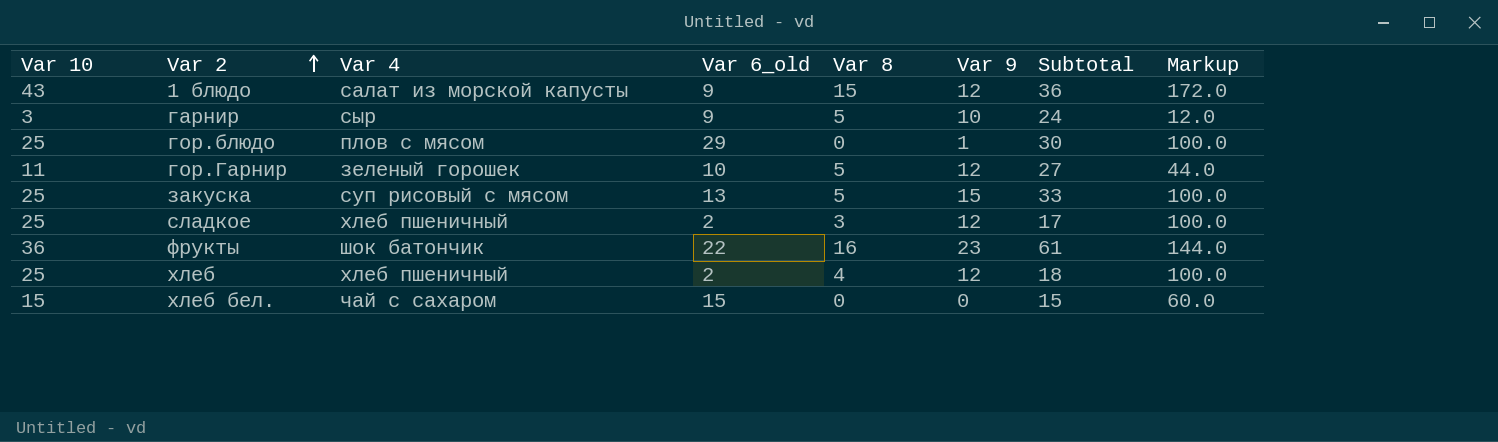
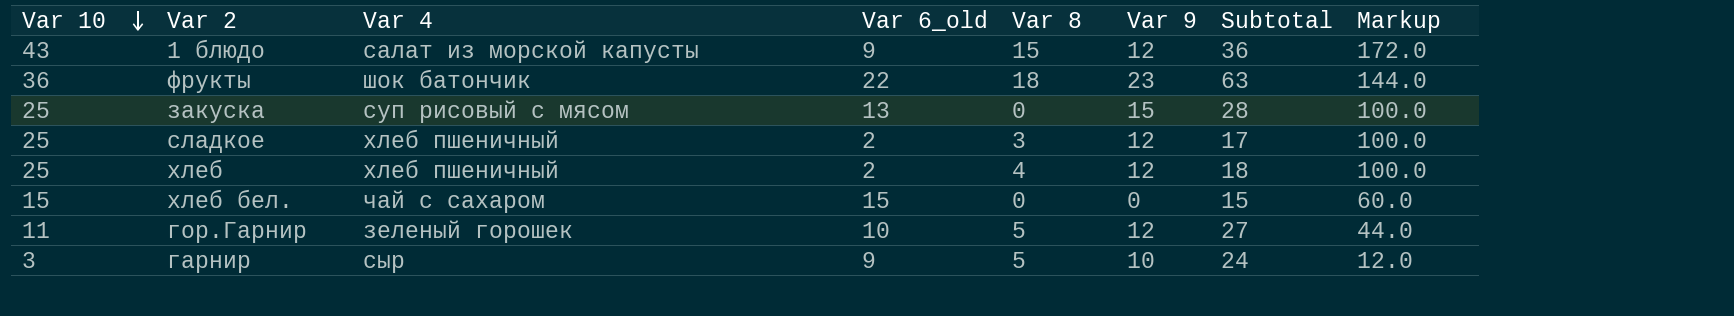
row order: Var 2 ascending -> Var 10 descending
row гор.блюдо: 25 | плов с мясом | 29 | 0 | 1 | 30 | 100.0 -> none
фрукты | Var 8: 16 -> 18
фрукты | Subtotal: 61 -> 63
закуска | Var 8: 5 -> 0
закуска | Subtotal: 33 -> 28

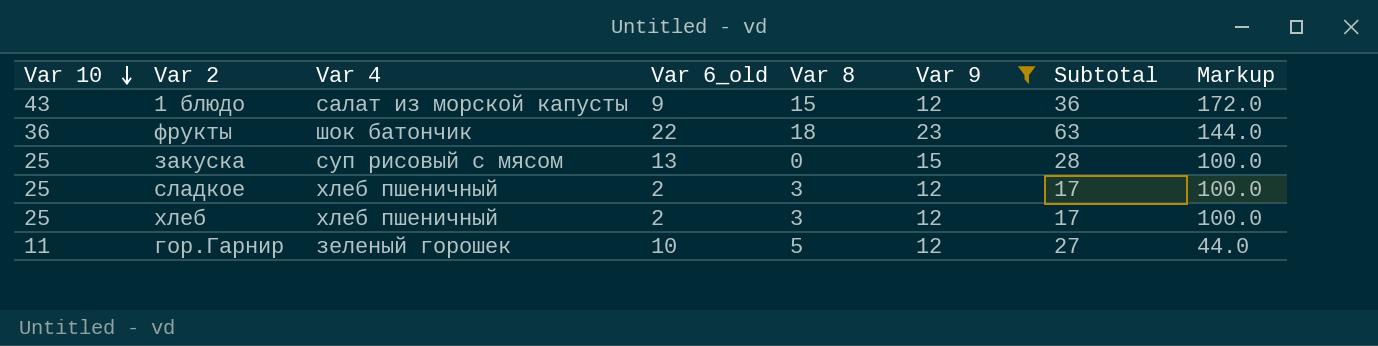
filter: none -> Var 9 >= 12
хлеб | Var 8: 4 -> 3
хлеб | Subtotal: 18 -> 17

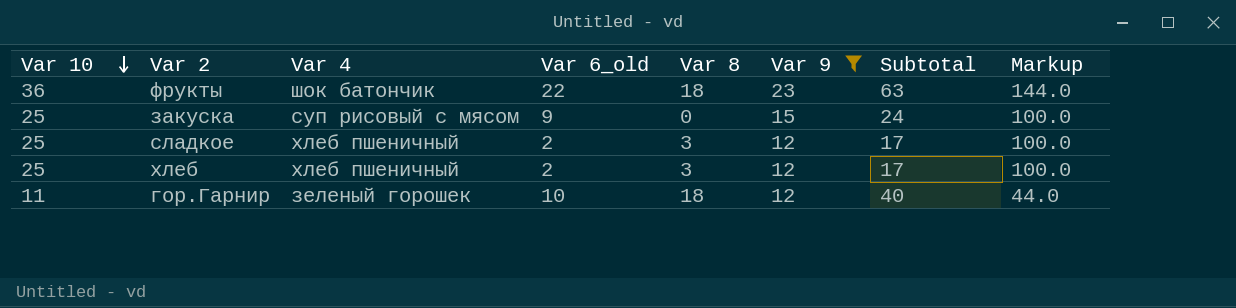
row 1 блюдо: 43 | салат из морской капусты | 9 | 15 | 12 | 36 | 172.0 -> none
закуска | Var 6_old: 13 -> 9
закуска | Subtotal: 28 -> 24
гор.Гарнир | Var 8: 5 -> 18
гор.Гарнир | Subtotal: 27 -> 40

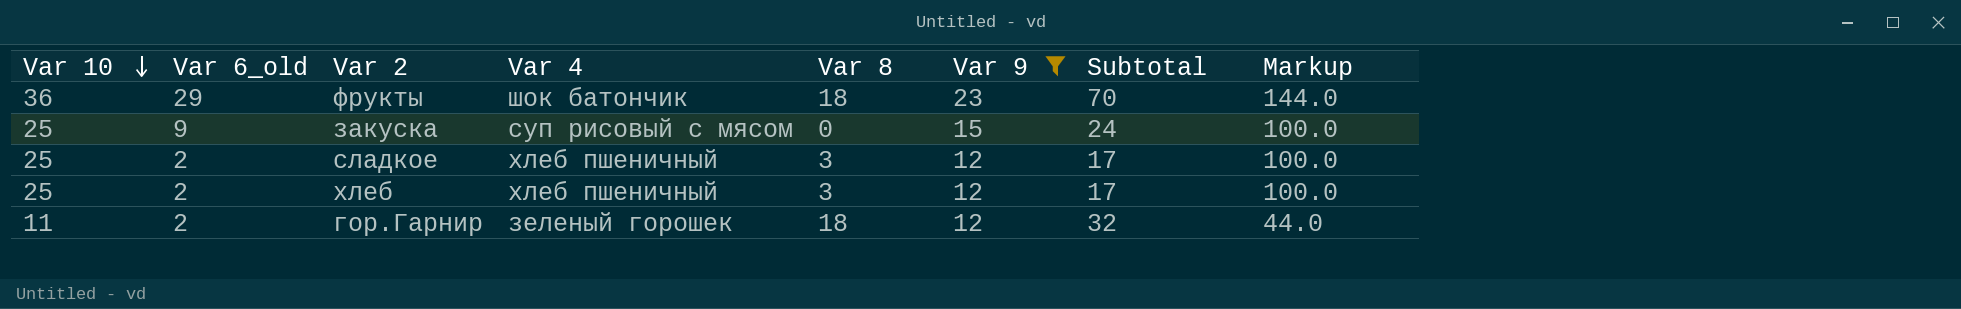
column Var 6_old | position: 4 -> 2
фрукты | Var 6_old: 22 -> 29
фрукты | Subtotal: 63 -> 70
гор.Гарнир | Var 6_old: 10 -> 2
гор.Гарнир | Subtotal: 40 -> 32

